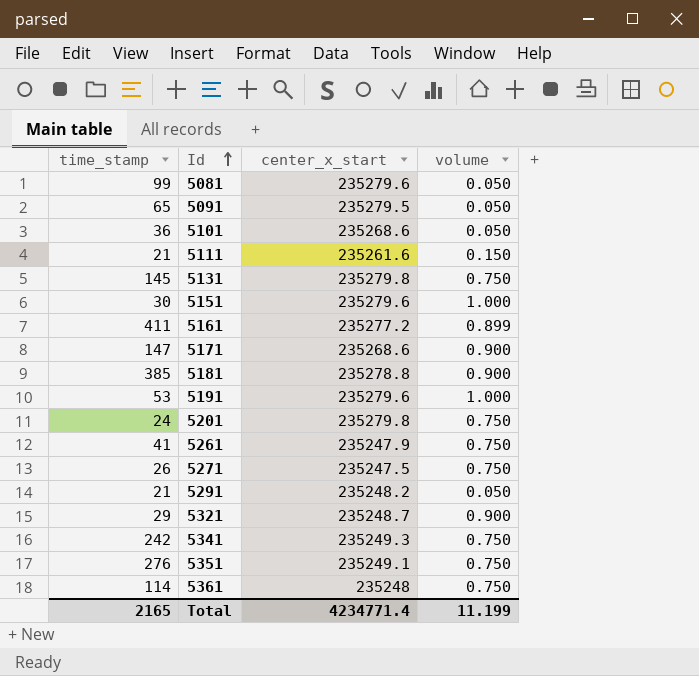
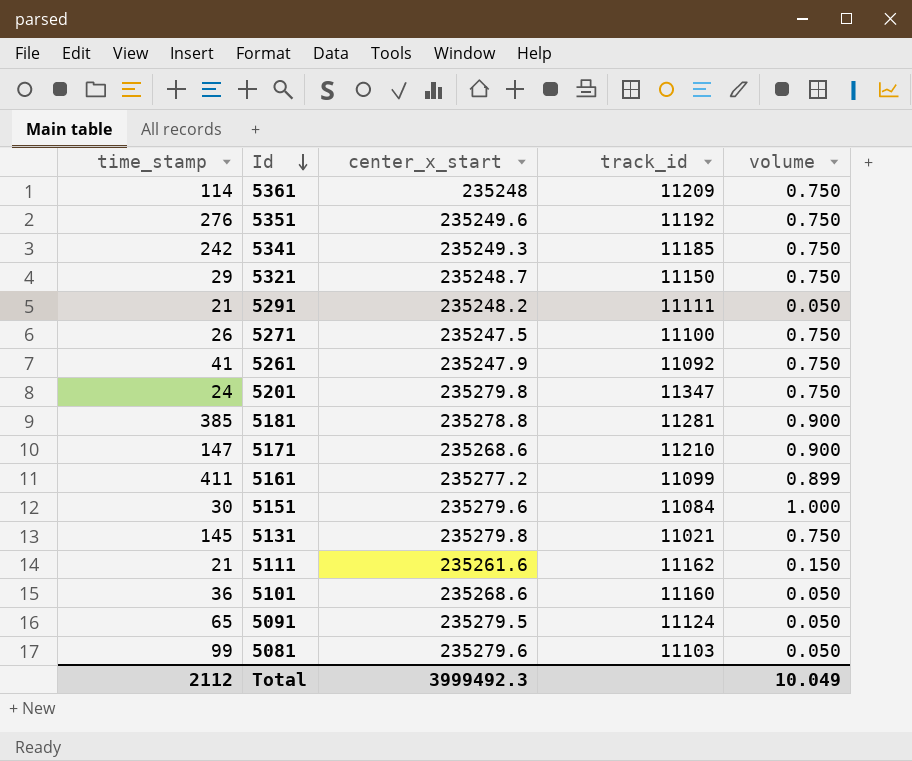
row order: Id ascending -> Id descending
column track_id | position: none -> 4
row 5191: 53 | 235279.6 | 1.000 -> none
5351 | center_x_start: 235249.1 -> 235249.6
5321 | volume: 0.900 -> 0.750
Total | time_stamp: 2165 -> 2112
Total | center_x_start: 4234771.4 -> 3999492.3
Total | volume: 11.199 -> 10.049

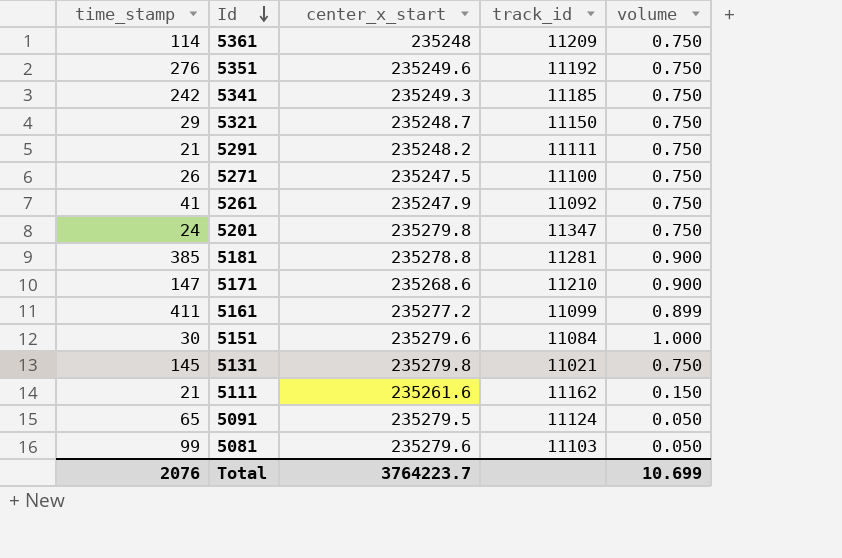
row 5101: 36 | 235268.6 | 11160 | 0.050 -> none
5291 | volume: 0.050 -> 0.750
Total | time_stamp: 2112 -> 2076
Total | center_x_start: 3999492.3 -> 3764223.7
Total | volume: 10.049 -> 10.699

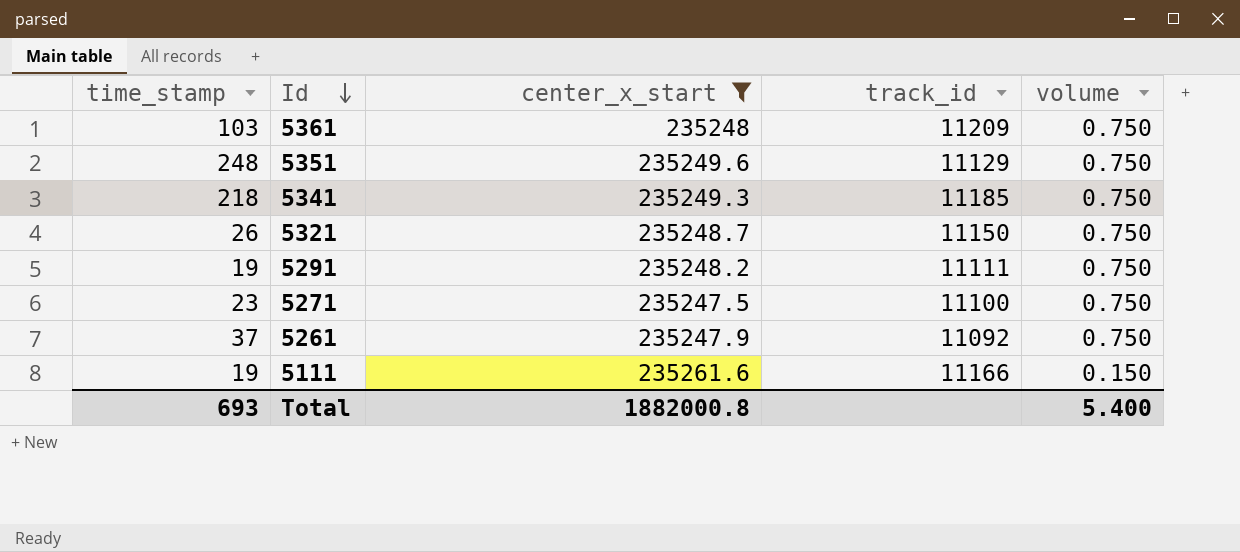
filter: none -> center_x_start <= 235261.6
5361 | time_stamp: 114 -> 103
5351 | time_stamp: 276 -> 248
5351 | track_id: 11192 -> 11129
5341 | time_stamp: 242 -> 218
5321 | time_stamp: 29 -> 26
5291 | time_stamp: 21 -> 19
5271 | time_stamp: 26 -> 23
5261 | time_stamp: 41 -> 37
5111 | time_stamp: 21 -> 19
5111 | track_id: 11162 -> 11166
Total | time_stamp: 2076 -> 693
Total | center_x_start: 3764223.7 -> 1882000.8
Total | volume: 10.699 -> 5.400

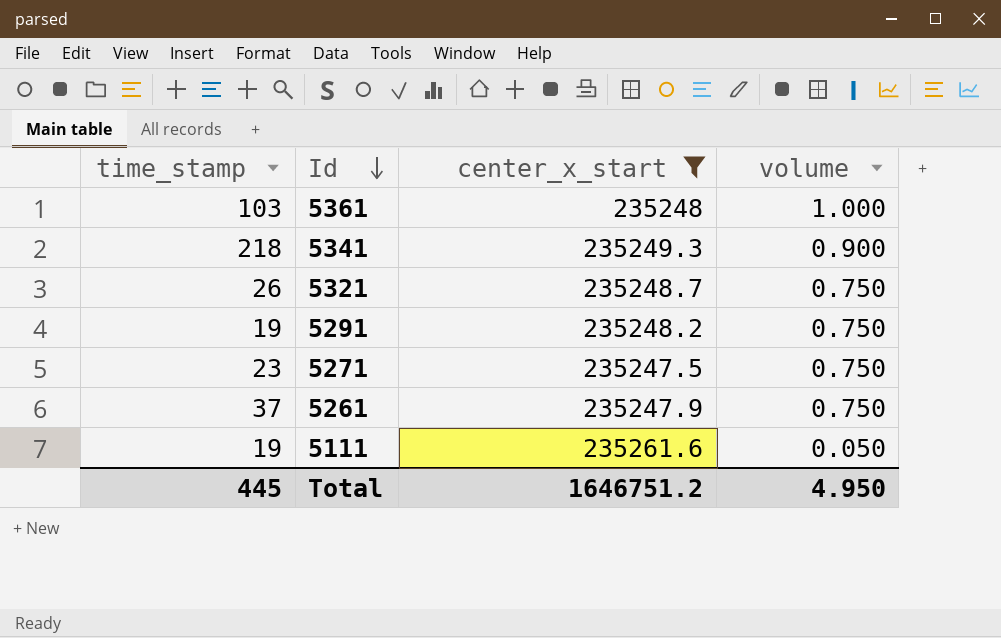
column track_id | position: 4 -> none
row 5351: 248 | 235249.6 | 11129 | 0.750 -> none
5361 | volume: 0.750 -> 1.000
5341 | volume: 0.750 -> 0.900
5111 | volume: 0.150 -> 0.050
Total | time_stamp: 693 -> 445
Total | center_x_start: 1882000.8 -> 1646751.2
Total | volume: 5.400 -> 4.950

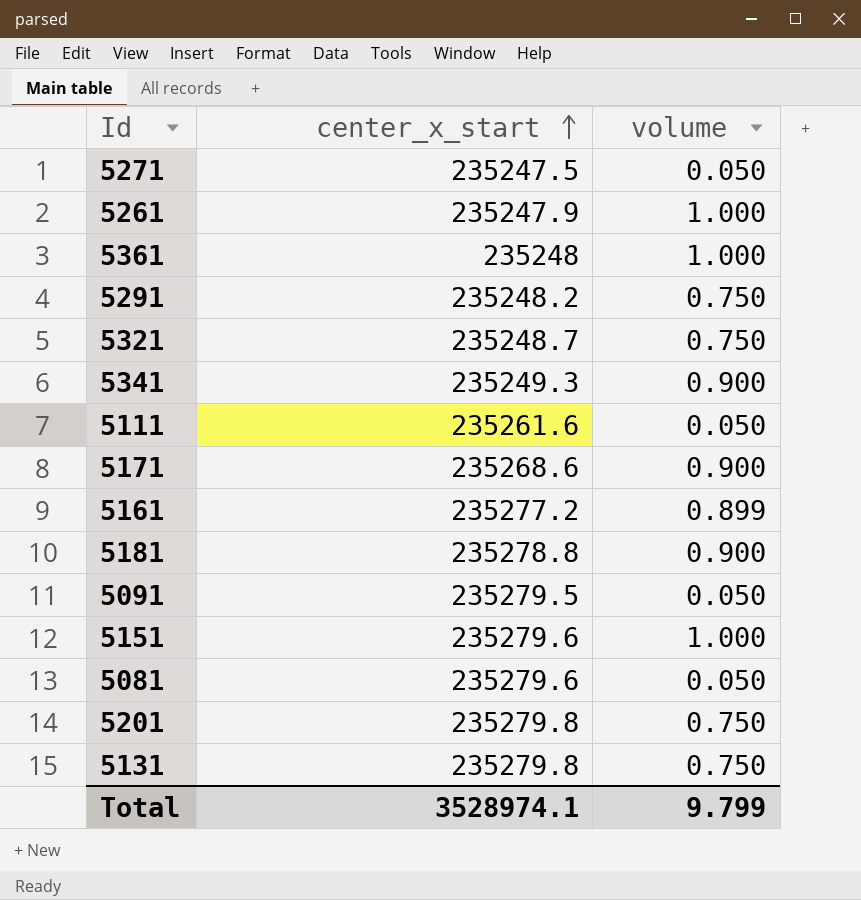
filter: center_x_start <= 235261.6 -> none
row order: Id descending -> center_x_start ascending
column time_stamp | position: 1 -> none
5271 | volume: 0.750 -> 0.050
5261 | volume: 0.750 -> 1.000
Total | center_x_start: 1646751.2 -> 3528974.1
Total | volume: 4.950 -> 9.799

